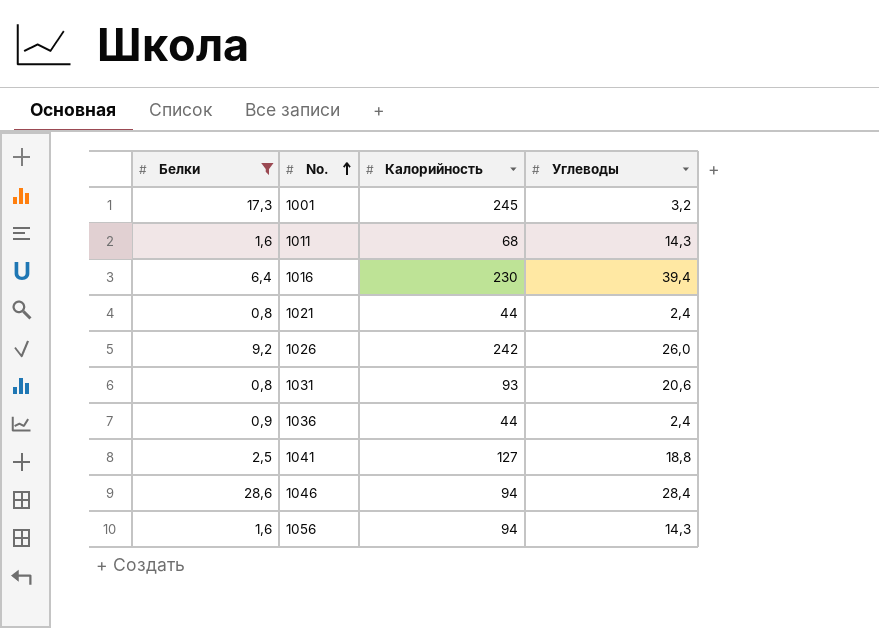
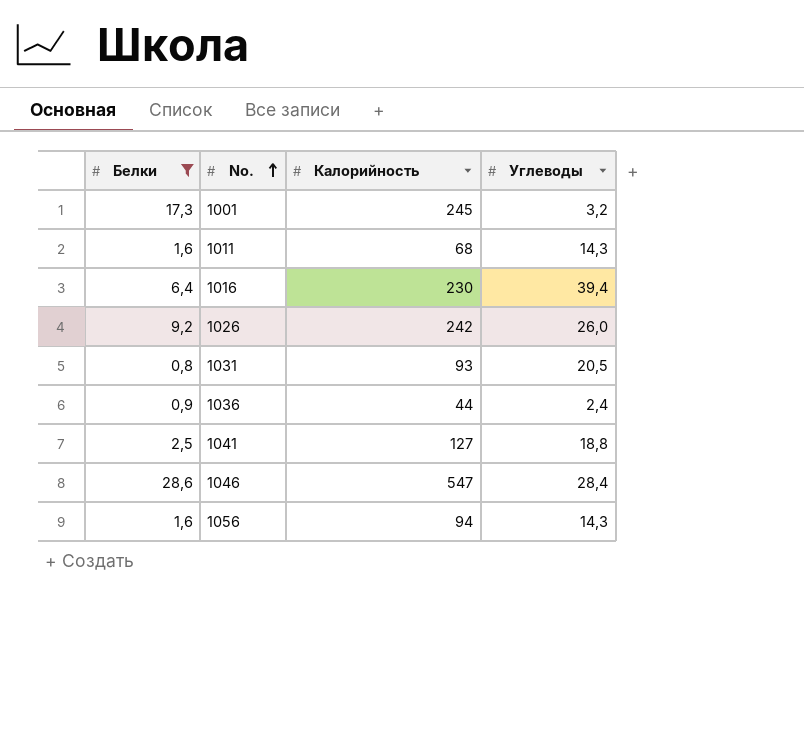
row 1021: 0,8 | 44 | 2,4 -> none
1031 | Углеводы: 20,6 -> 20,5
1046 | Калорийность: 94 -> 547

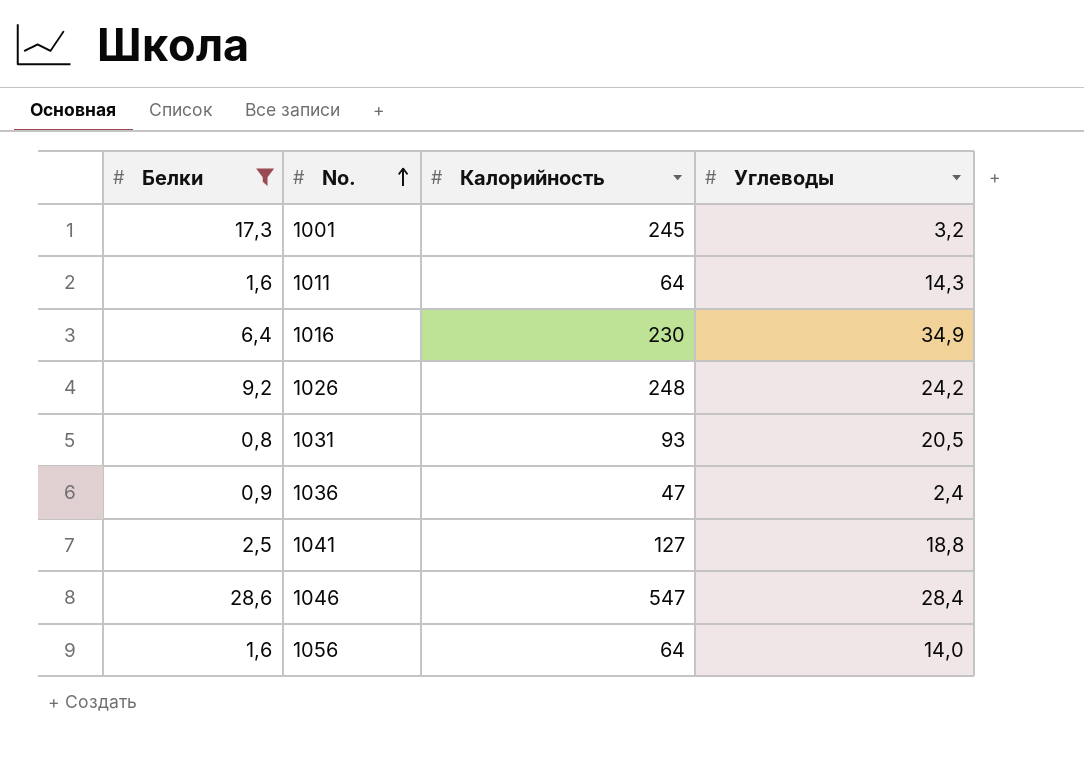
1011 | Калорийность: 68 -> 64
1016 | Углеводы: 39,4 -> 34,9
1026 | Калорийность: 242 -> 248
1026 | Углеводы: 26,0 -> 24,2
1036 | Калорийность: 44 -> 47
1056 | Калорийность: 94 -> 64
1056 | Углеводы: 14,3 -> 14,0

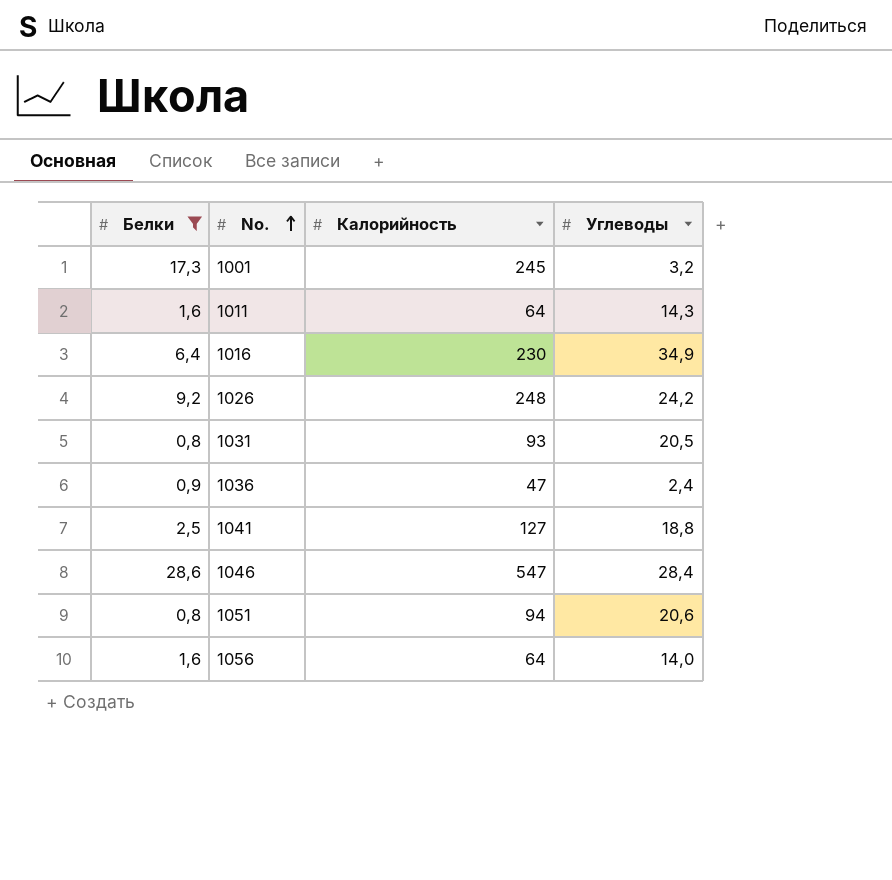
row 1051: none -> 0,8 | 94 | 20,6

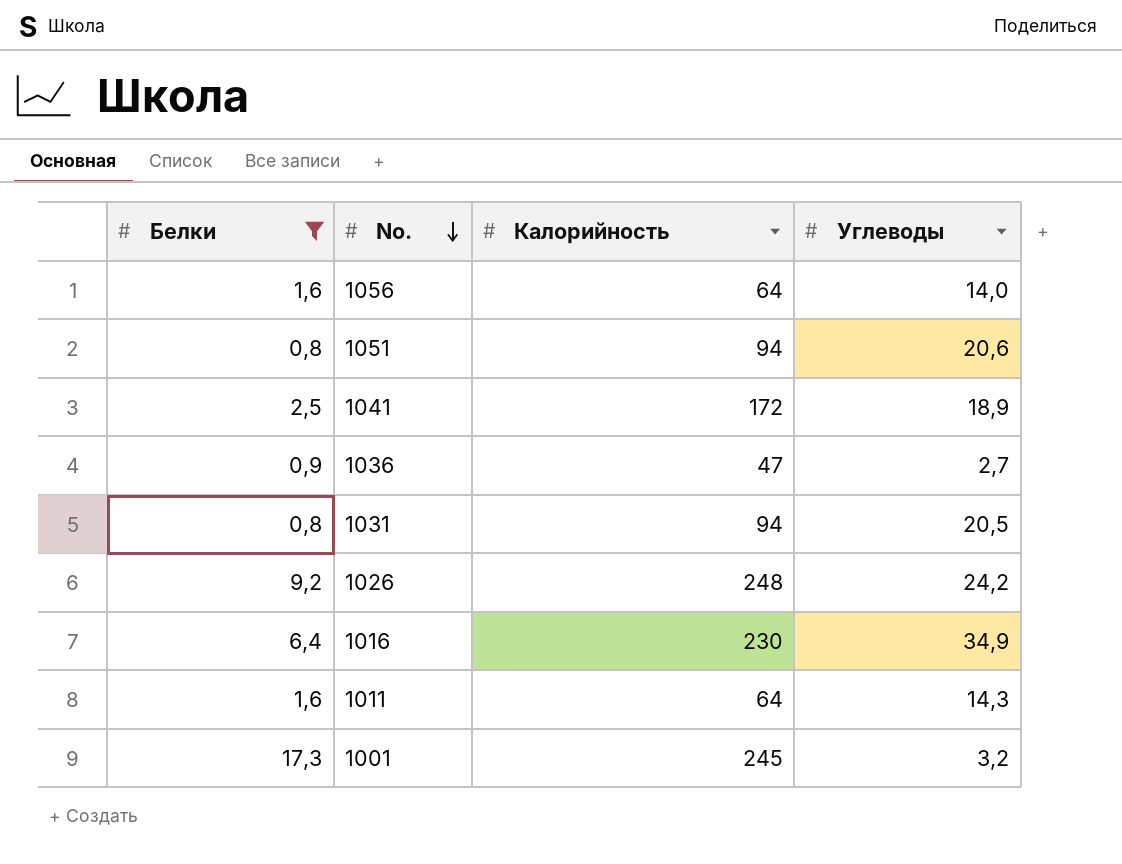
row order: No. ascending -> No. descending
row 1046: 28,6 | 547 | 28,4 -> none
1041 | Калорийность: 127 -> 172
1041 | Углеводы: 18,8 -> 18,9
1036 | Углеводы: 2,4 -> 2,7
1031 | Калорийность: 93 -> 94

